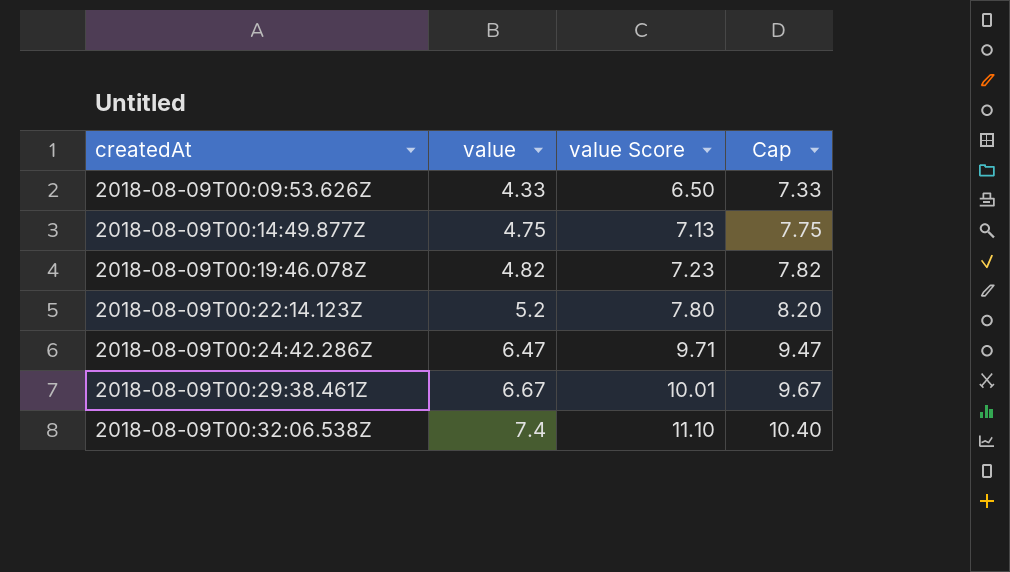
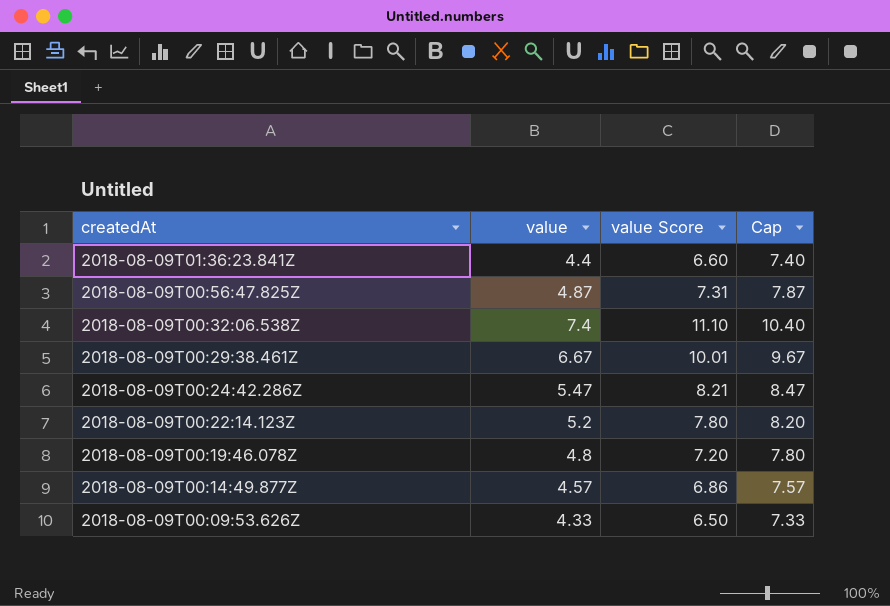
row order: createdAt ascending -> createdAt descending
row 2018-08-09T01:36:23.841Z: none -> 4.4 | 6.60 | 7.40
row 2018-08-09T00:56:47.825Z: none -> 4.87 | 7.31 | 7.87
2018-08-09T00:24:42.286Z | value: 6.47 -> 5.47
2018-08-09T00:24:42.286Z | value Score: 9.71 -> 8.21
2018-08-09T00:24:42.286Z | Cap: 9.47 -> 8.47
2018-08-09T00:19:46.078Z | value: 4.82 -> 4.8
2018-08-09T00:19:46.078Z | value Score: 7.23 -> 7.20
2018-08-09T00:19:46.078Z | Cap: 7.82 -> 7.80
2018-08-09T00:14:49.877Z | value: 4.75 -> 4.57
2018-08-09T00:14:49.877Z | value Score: 7.13 -> 6.86
2018-08-09T00:14:49.877Z | Cap: 7.75 -> 7.57

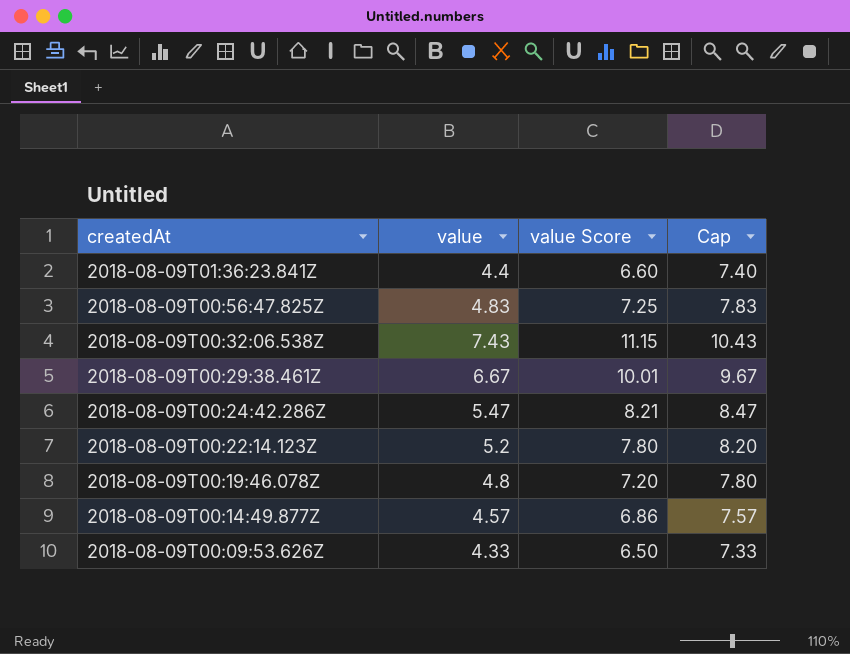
2018-08-09T00:56:47.825Z | value: 4.87 -> 4.83
2018-08-09T00:56:47.825Z | value Score: 7.31 -> 7.25
2018-08-09T00:56:47.825Z | Cap: 7.87 -> 7.83
2018-08-09T00:32:06.538Z | value: 7.4 -> 7.43
2018-08-09T00:32:06.538Z | value Score: 11.10 -> 11.15
2018-08-09T00:32:06.538Z | Cap: 10.40 -> 10.43

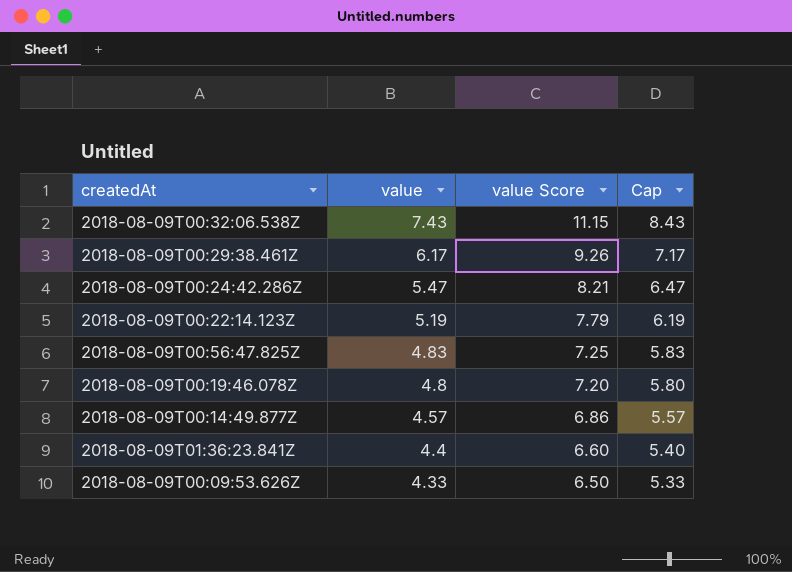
row order: createdAt descending -> value descending
column Cap | formula: [value] + 3 -> [value] + 1
2018-08-09T00:29:38.461Z | value: 6.67 -> 6.17
2018-08-09T00:29:38.461Z | value Score: 10.01 -> 9.26
2018-08-09T00:22:14.123Z | value: 5.2 -> 5.19
2018-08-09T00:22:14.123Z | value Score: 7.80 -> 7.79

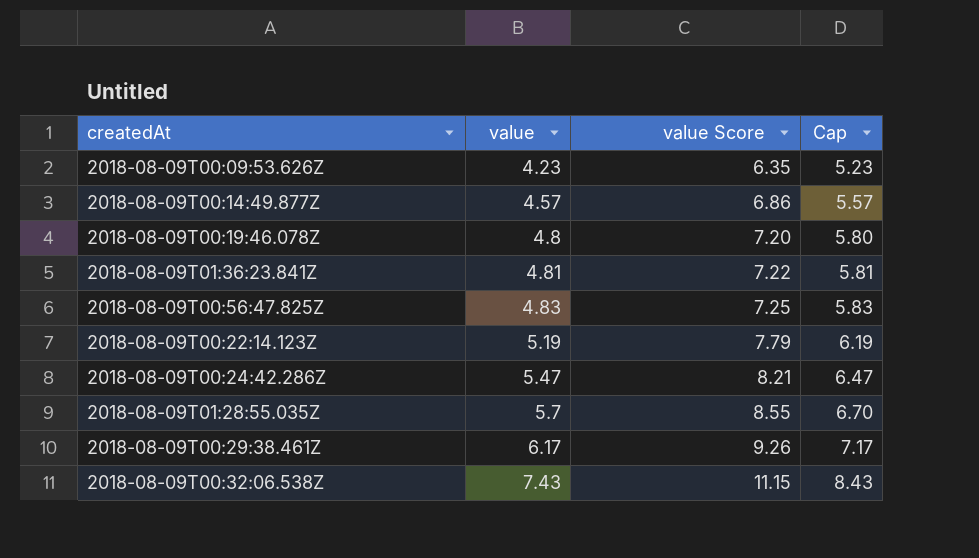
row order: value descending -> value ascending
2018-08-09T00:09:53.626Z | value: 4.33 -> 4.23
2018-08-09T00:09:53.626Z | value Score: 6.50 -> 6.35
2018-08-09T00:09:53.626Z | Cap: 5.33 -> 5.23
2018-08-09T01:36:23.841Z | value: 4.4 -> 4.81
2018-08-09T01:36:23.841Z | value Score: 6.60 -> 7.22
2018-08-09T01:36:23.841Z | Cap: 5.40 -> 5.81
row 2018-08-09T01:28:55.035Z: none -> 5.7 | 8.55 | 6.70

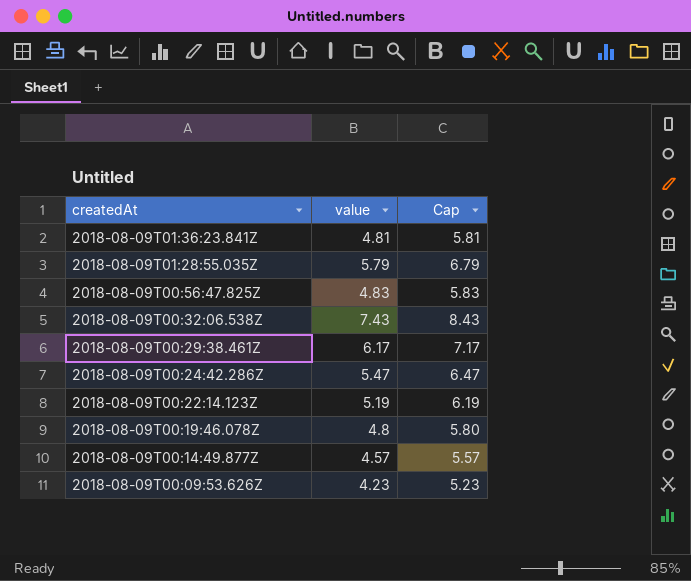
row order: value ascending -> createdAt descending
column value Score | formula: [value] * 1.5 -> none
2018-08-09T01:28:55.035Z | value: 5.7 -> 5.79
2018-08-09T01:28:55.035Z | Cap: 6.70 -> 6.79

